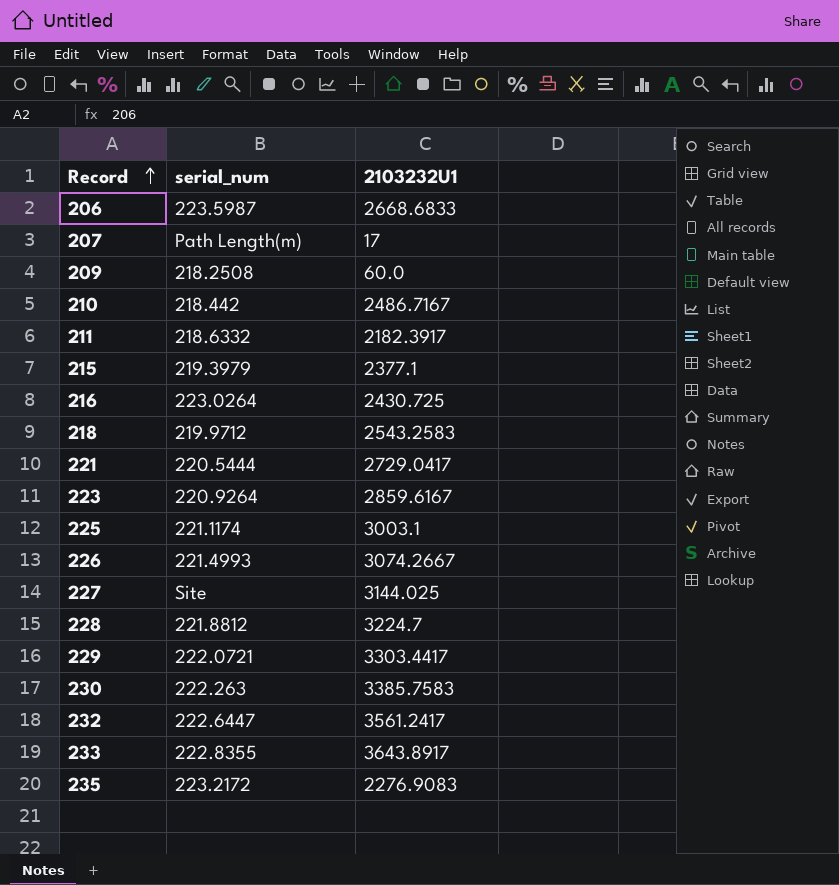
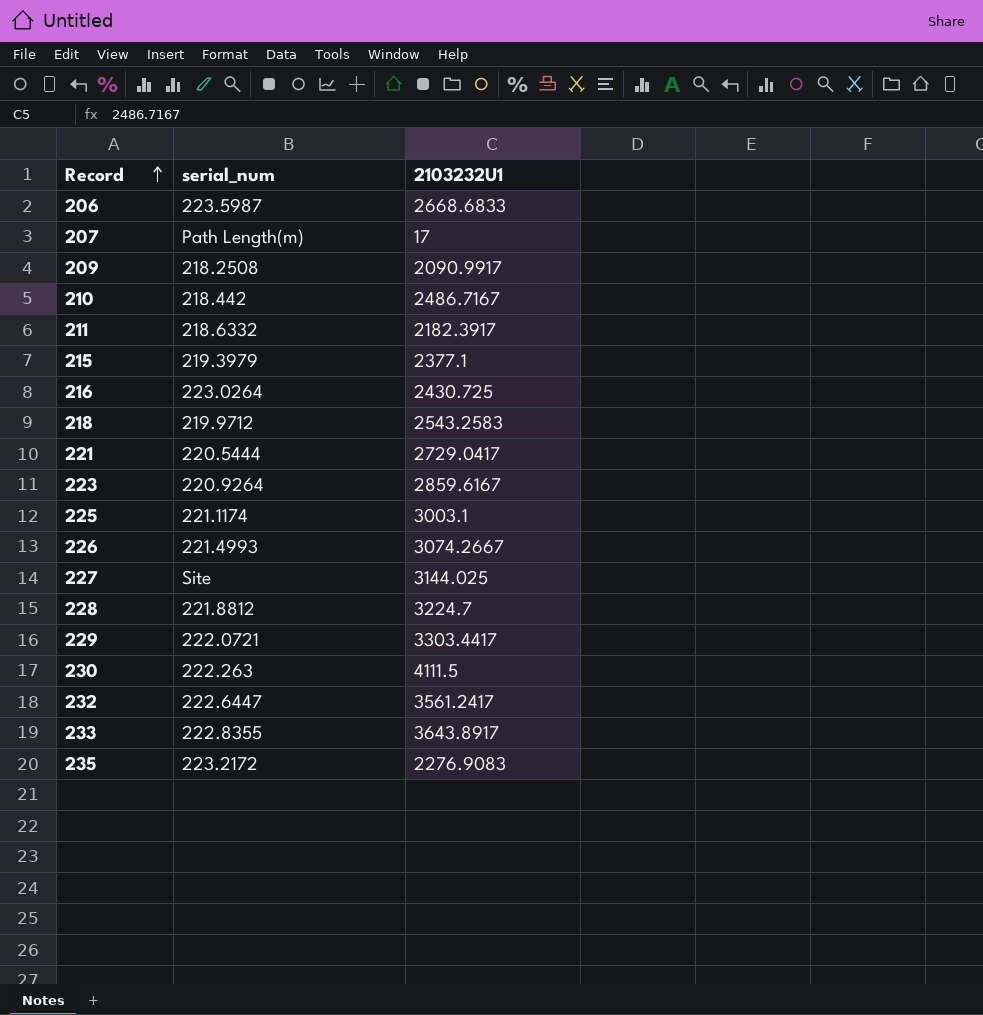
209 | 2103232U1: 60.0 -> 2090.9917
230 | 2103232U1: 3385.7583 -> 4111.5

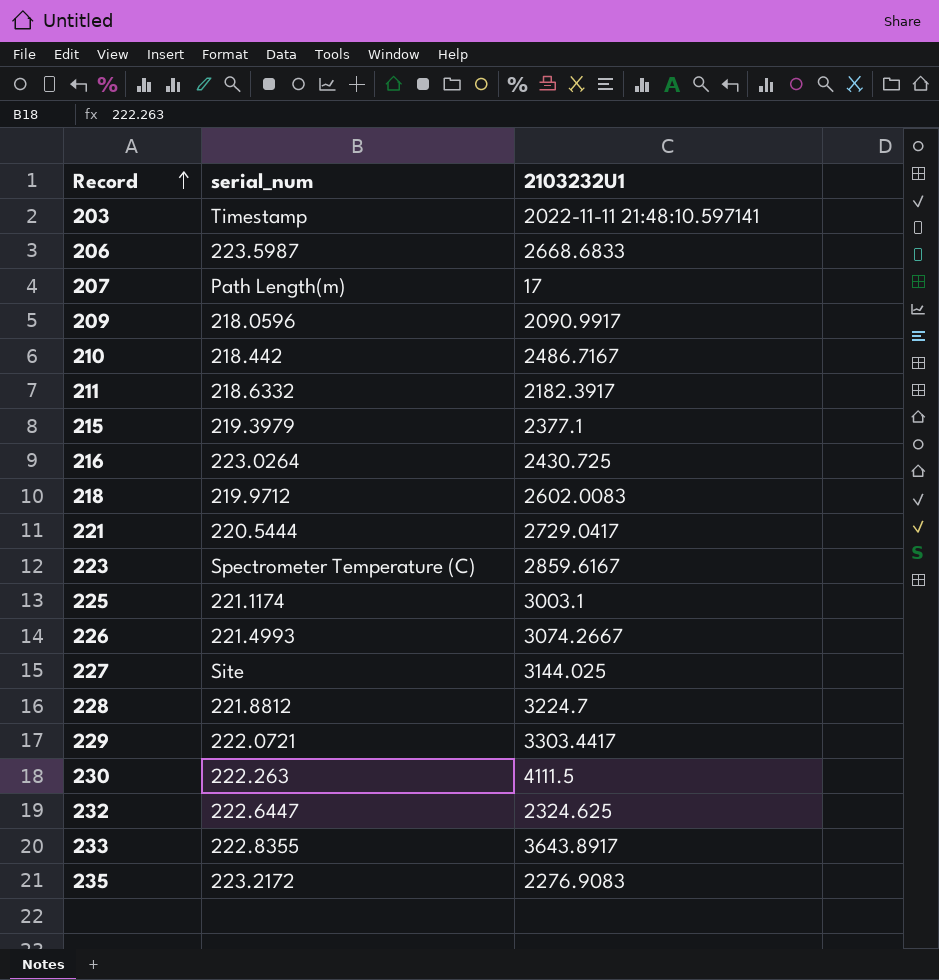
row 203: none -> Timestamp | 2022-11-11 21:48:10.597141
209 | serial_num: 218.2508 -> 218.0596
218 | 2103232U1: 2543.2583 -> 2602.0083
223 | serial_num: 220.9264 -> Spectrometer Temperature (C)
232 | 2103232U1: 3561.2417 -> 2324.625

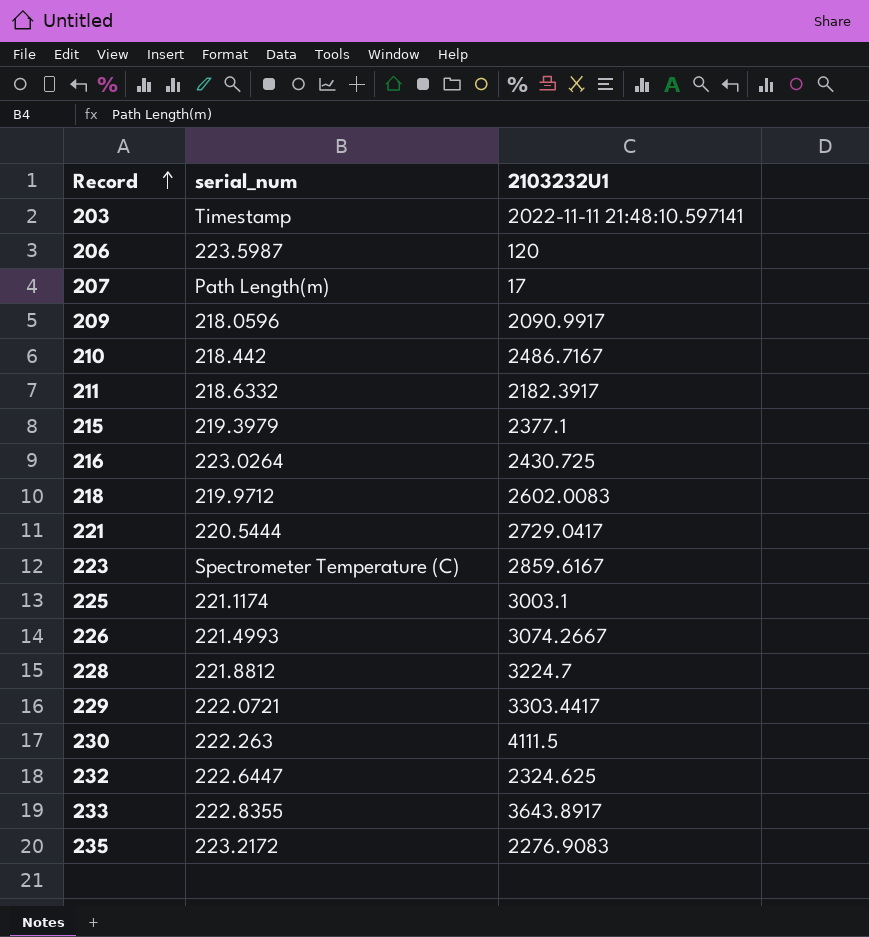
row 227: Site | 3144.025 -> none
206 | 2103232U1: 2668.6833 -> 120

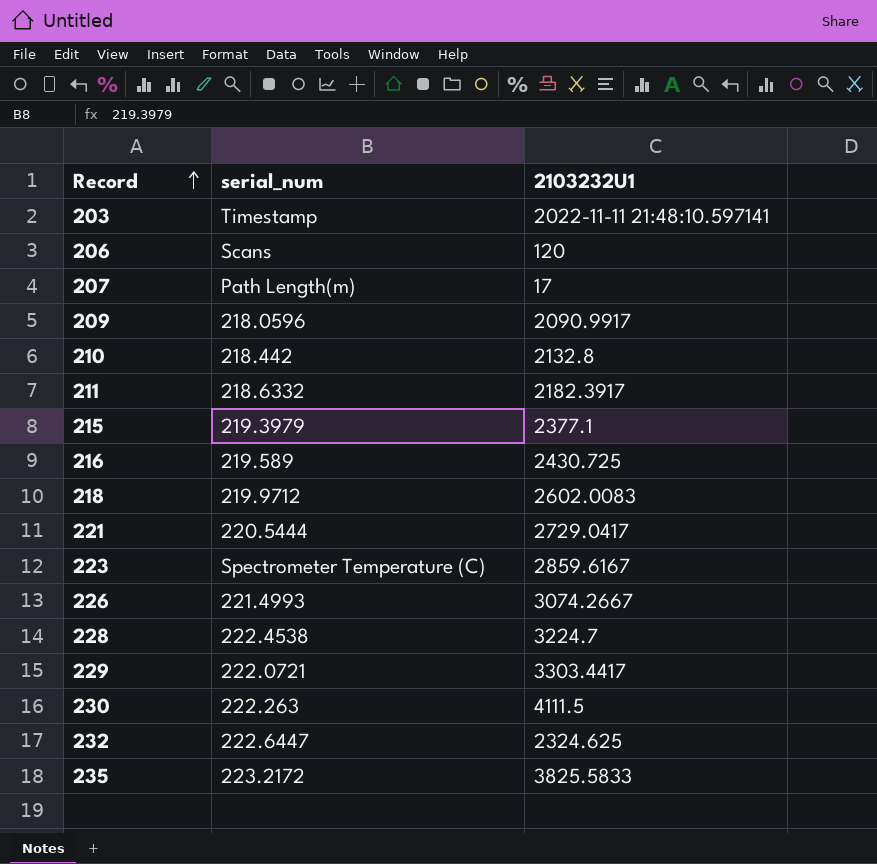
row 225: 221.1174 | 3003.1 -> none
row 233: 222.8355 | 3643.8917 -> none
206 | serial_num: 223.5987 -> Scans
210 | 2103232U1: 2486.7167 -> 2132.8
216 | serial_num: 223.0264 -> 219.589
228 | serial_num: 221.8812 -> 222.4538
235 | 2103232U1: 2276.9083 -> 3825.5833

